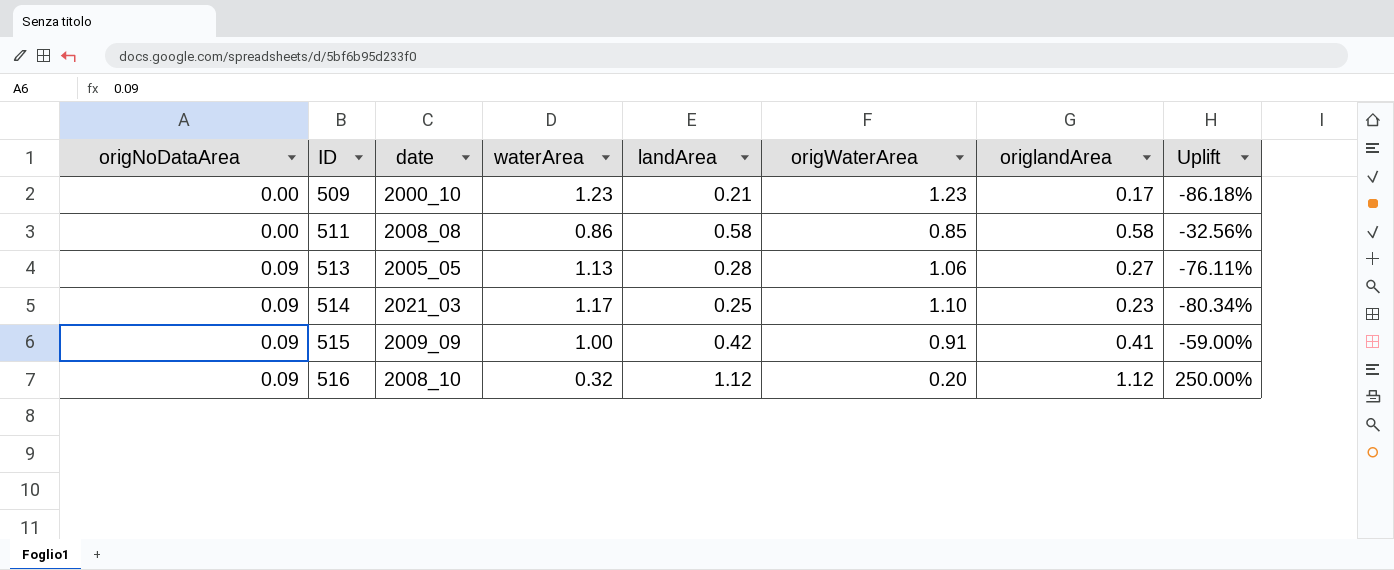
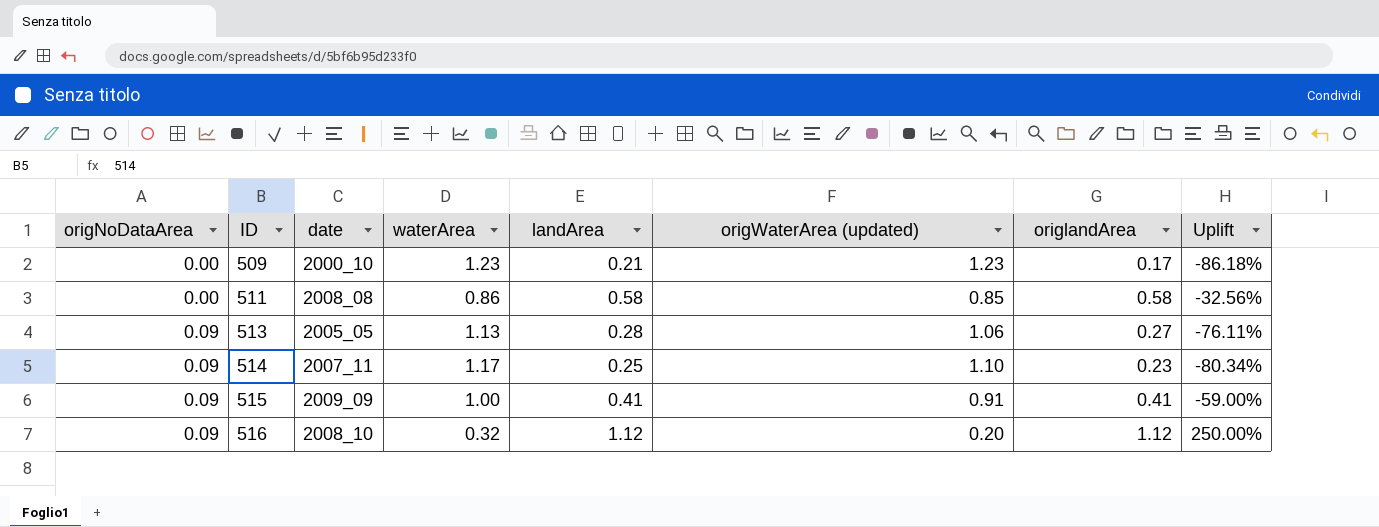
column name: origWaterArea -> origWaterArea (updated)
514 | date: 2021_03 -> 2007_11
515 | landArea: 0.42 -> 0.41

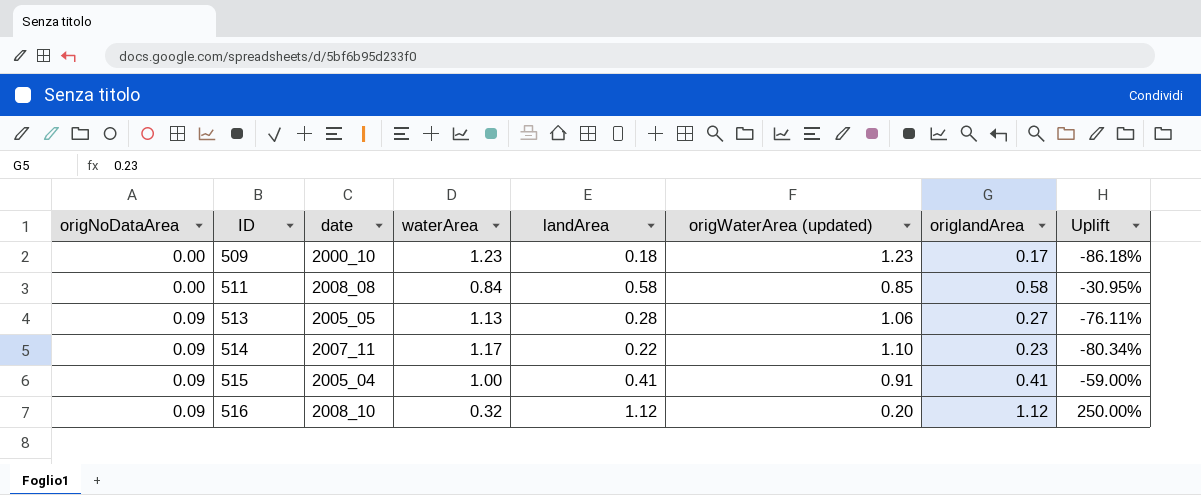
509 | landArea: 0.21 -> 0.18
511 | waterArea: 0.86 -> 0.84
511 | Uplift: -32.56% -> -30.95%
514 | landArea: 0.25 -> 0.22
515 | date: 2009_09 -> 2005_04

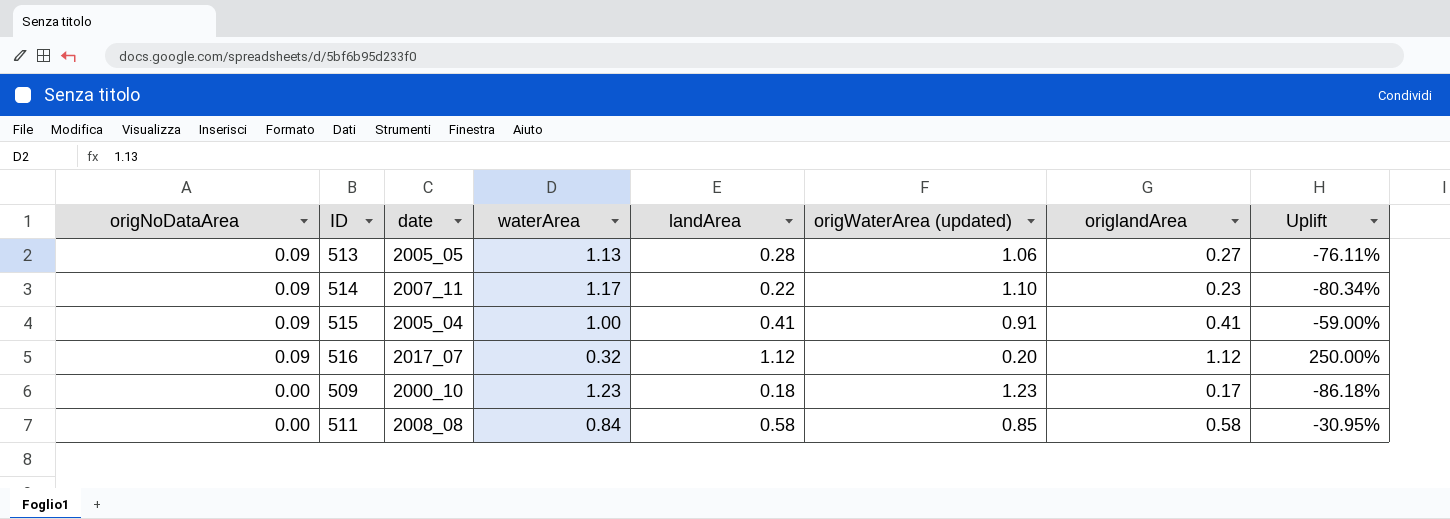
row order: origNoDataArea ascending -> origNoDataArea descending
516 | date: 2008_10 -> 2017_07

